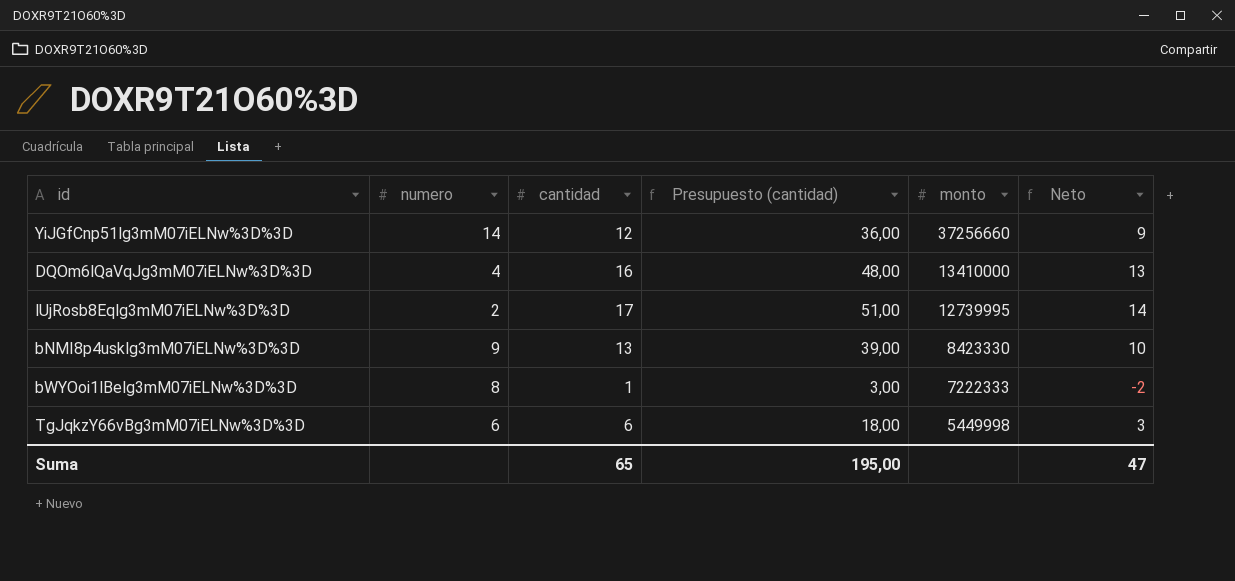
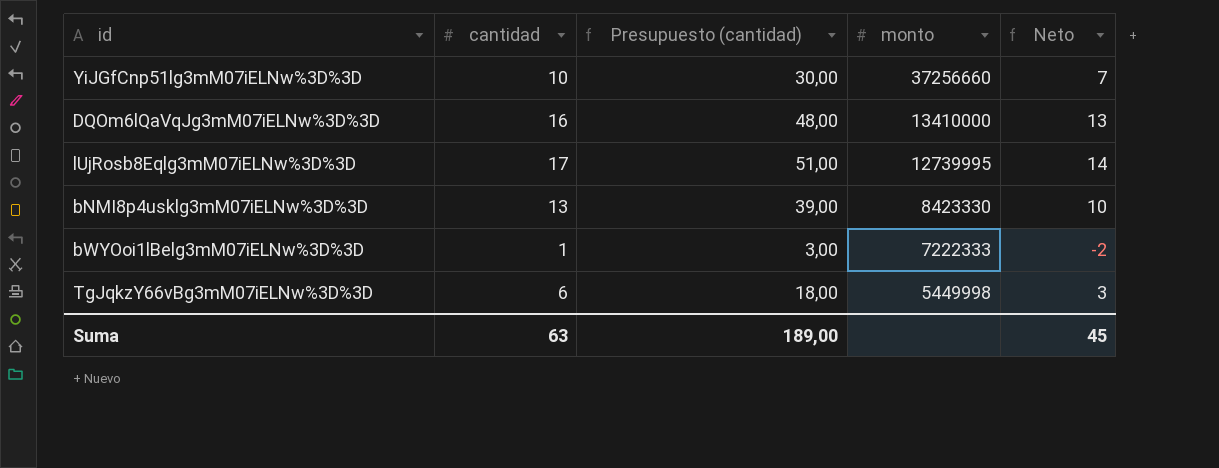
column numero | position: 2 -> none
YiJGfCnp51lg3mM07iELNw%3D%3D | cantidad: 12 -> 10
YiJGfCnp51lg3mM07iELNw%3D%3D | Presupuesto (cantidad): 36,00 -> 30,00
YiJGfCnp51lg3mM07iELNw%3D%3D | Neto: 9 -> 7
Suma | cantidad: 65 -> 63
Suma | Presupuesto (cantidad): 195,00 -> 189,00
Suma | Neto: 47 -> 45

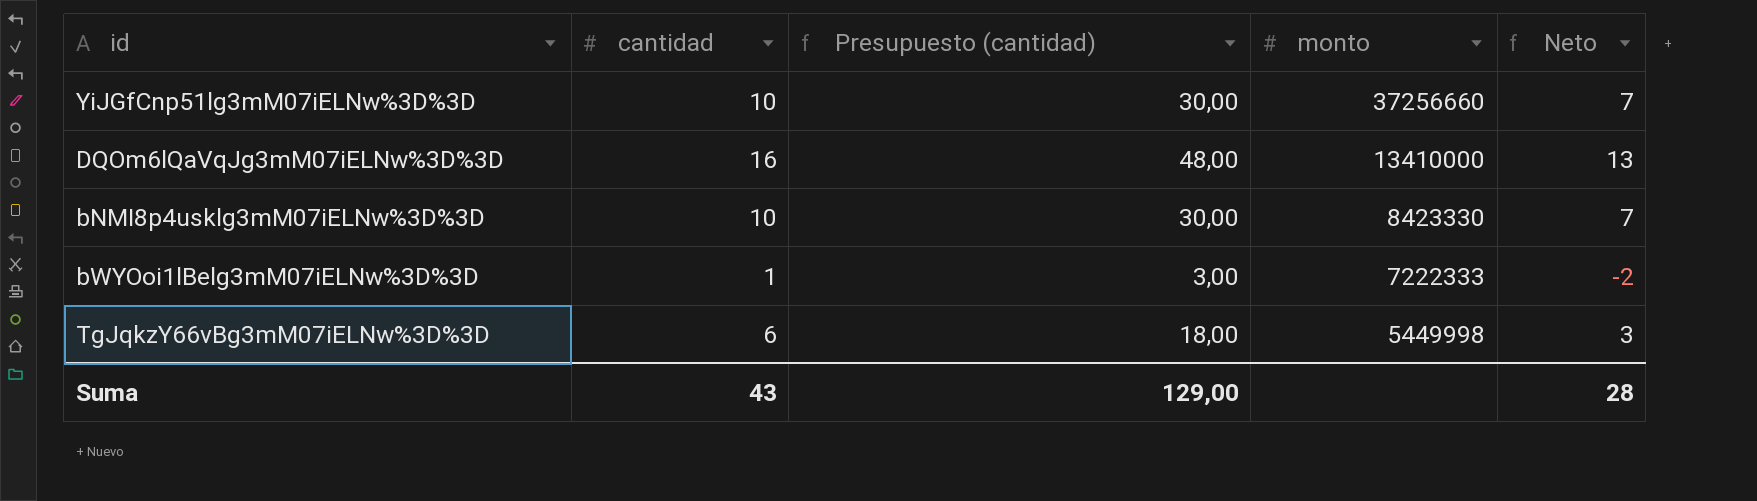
row lUjRosb8Eqlg3mM07iELNw%3D%3D: 17 | 51,00 | 12739995 | 14 -> none
bNMI8p4usklg3mM07iELNw%3D%3D | cantidad: 13 -> 10
bNMI8p4usklg3mM07iELNw%3D%3D | Presupuesto (cantidad): 39,00 -> 30,00
bNMI8p4usklg3mM07iELNw%3D%3D | Neto: 10 -> 7
Suma | cantidad: 63 -> 43
Suma | Presupuesto (cantidad): 189,00 -> 129,00
Suma | Neto: 45 -> 28

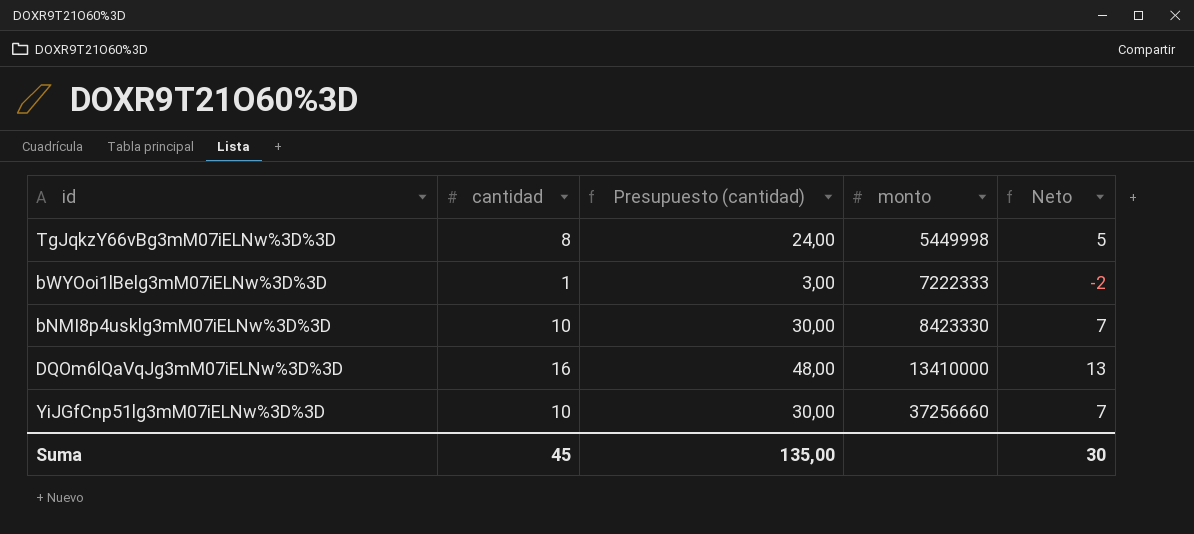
row order: monto descending -> monto ascending
TgJqkzY66vBg3mM07iELNw%3D%3D | cantidad: 6 -> 8
TgJqkzY66vBg3mM07iELNw%3D%3D | Presupuesto (cantidad): 18,00 -> 24,00
TgJqkzY66vBg3mM07iELNw%3D%3D | Neto: 3 -> 5
Suma | cantidad: 43 -> 45
Suma | Presupuesto (cantidad): 129,00 -> 135,00
Suma | Neto: 28 -> 30

